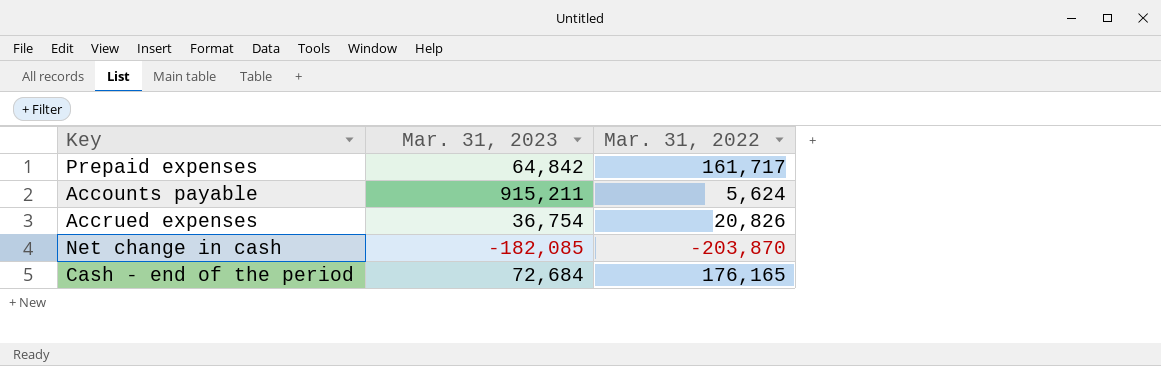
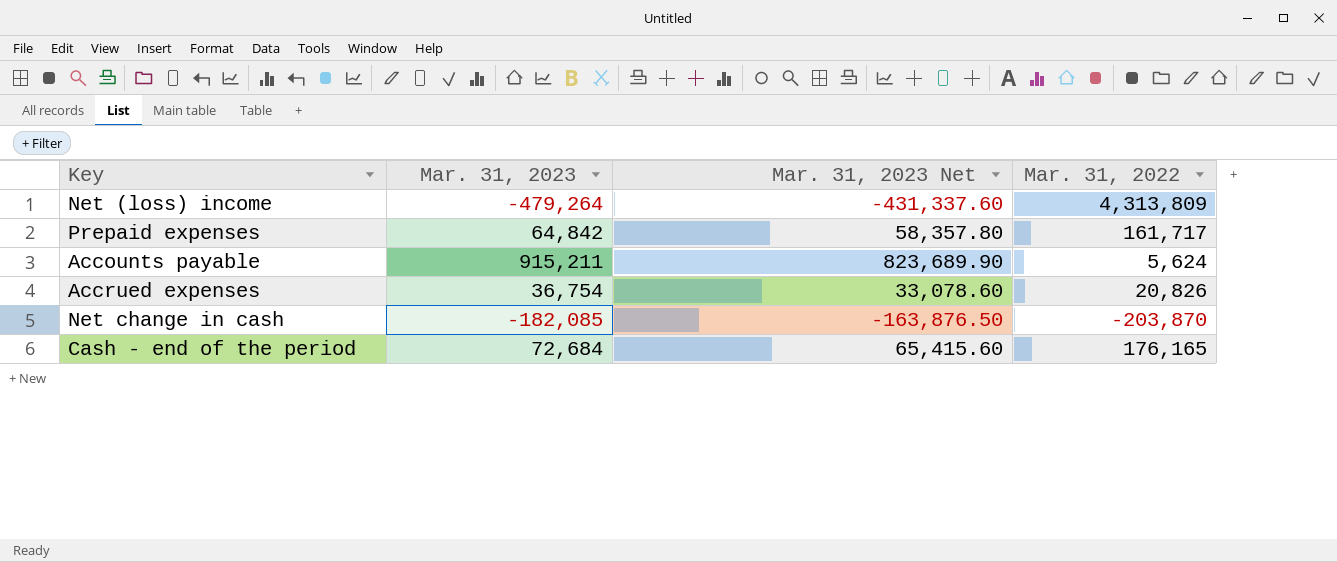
column Mar. 31, 2023 Net | formula: none -> [Mar. 31, 2023] * 0.9
row Net (loss) income: none -> -479,264 | -431,337.60 | 4,313,809

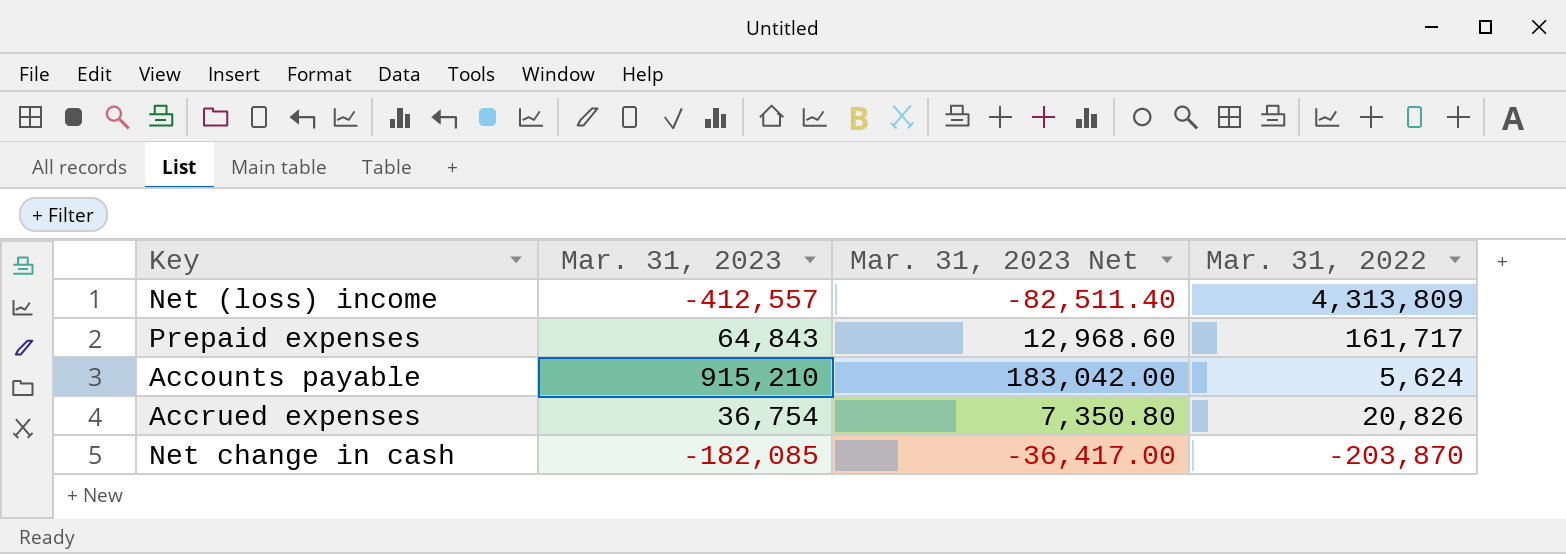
column Mar. 31, 2023 Net | formula: [Mar. 31, 2023] * 0.9 -> [Mar. 31, 2023] * 0.2
row Cash - end of the period: 72,684 | 65,415.60 | 176,165 -> none
Net (loss) income | Mar. 31, 2023: -479,264 -> -412,557
Prepaid expenses | Mar. 31, 2023: 64,842 -> 64,843
Accounts payable | Mar. 31, 2023: 915,211 -> 915,210

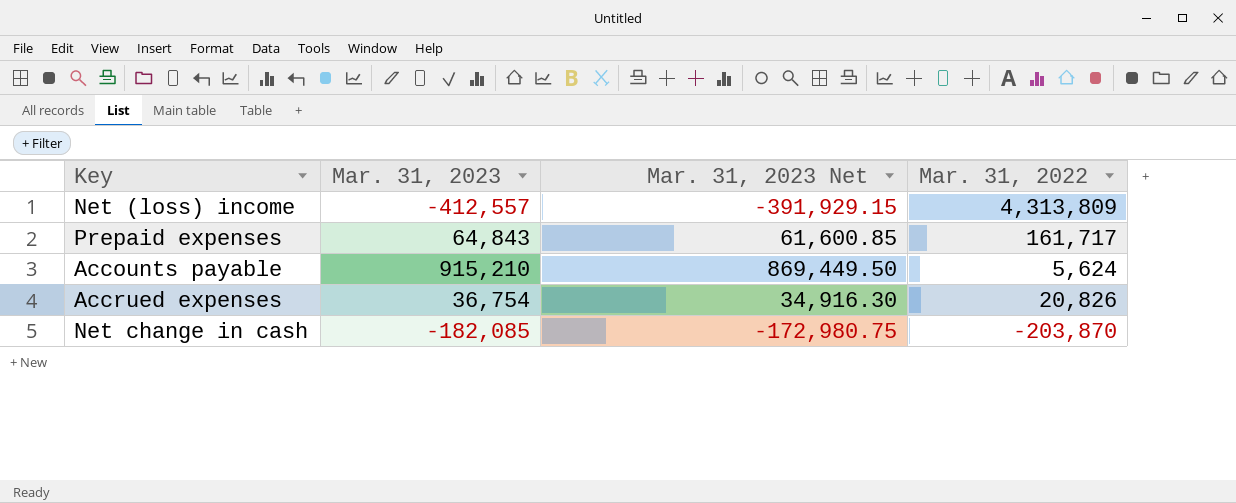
column Mar. 31, 2023 Net | formula: [Mar. 31, 2023] * 0.2 -> [Mar. 31, 2023] * 0.95

